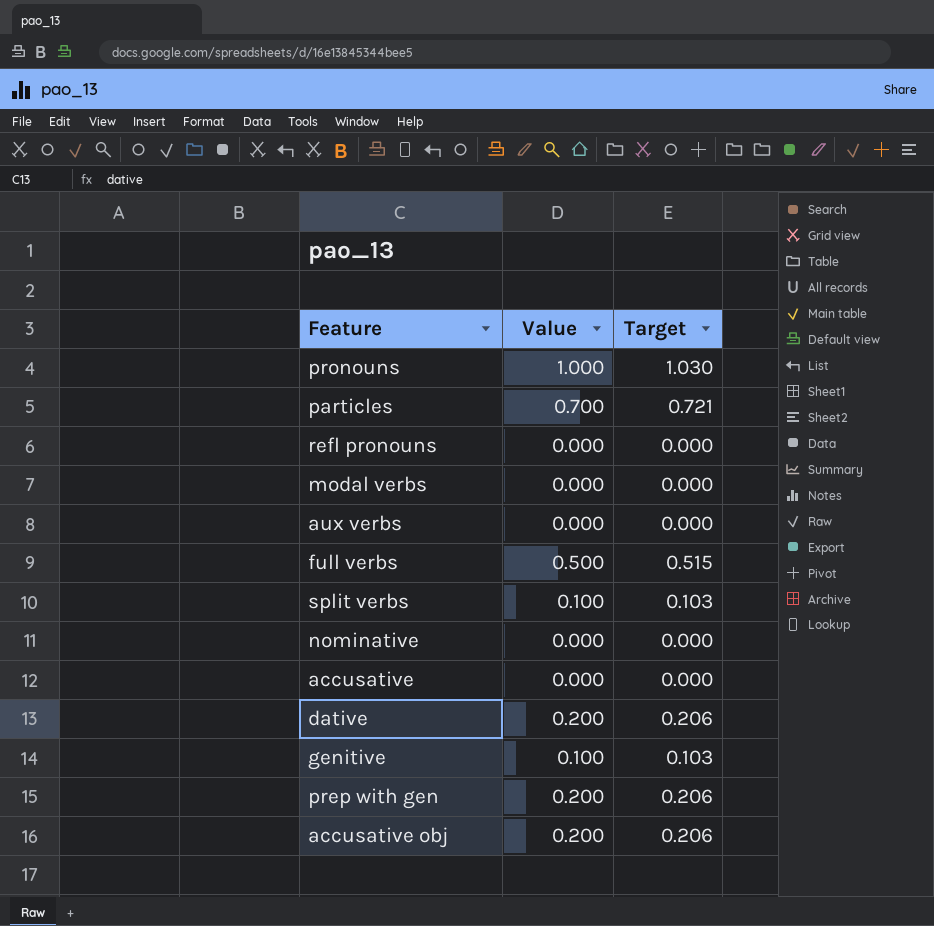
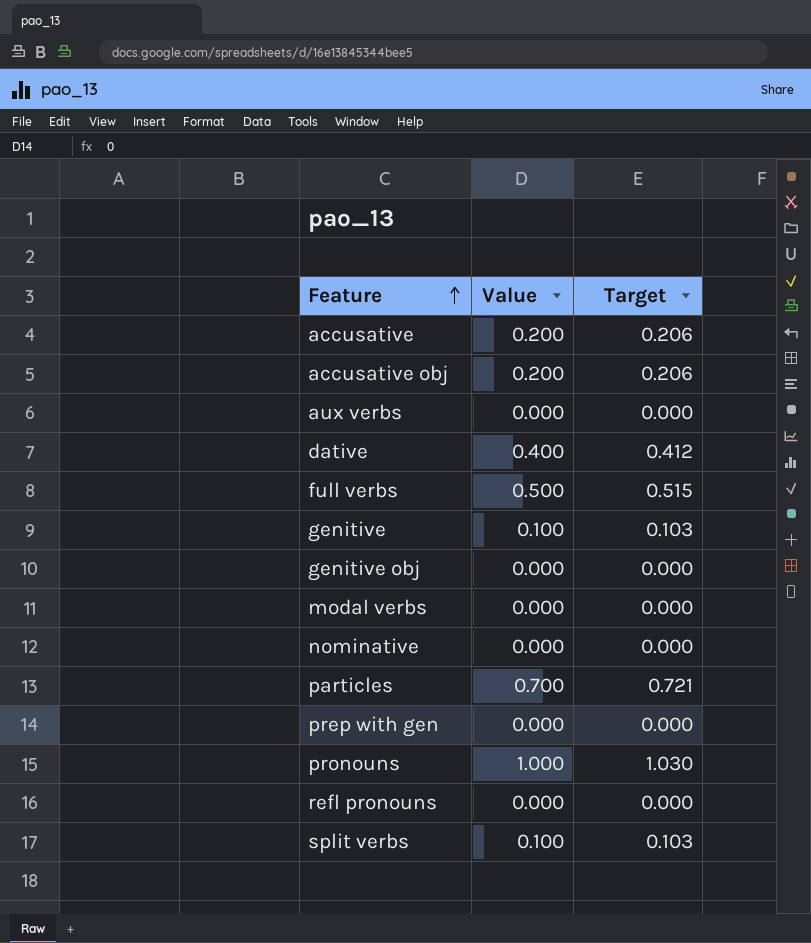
row order: none -> Feature ascending
accusative | Value: 0.000 -> 0.200
accusative | Target: 0.000 -> 0.206
dative | Value: 0.200 -> 0.400
dative | Target: 0.206 -> 0.412
row genitive obj: none -> 0.000 | 0.000
prep with gen | Value: 0.200 -> 0.000
prep with gen | Target: 0.206 -> 0.000

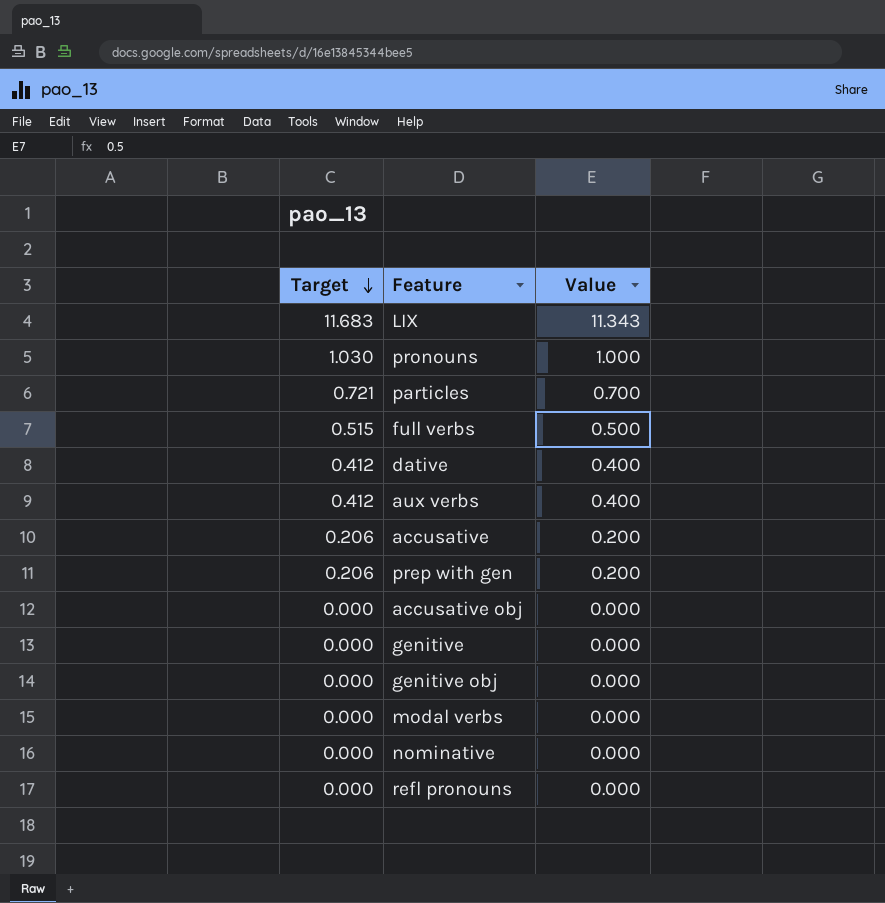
row order: Feature ascending -> Target descending
column Target | position: 3 -> 1
row split verbs: 0.100 | 0.103 -> none
row LIX: none -> 11.683 | 11.343
aux verbs | Target: 0.000 -> 0.412
aux verbs | Value: 0.000 -> 0.400
prep with gen | Target: 0.000 -> 0.206
prep with gen | Value: 0.000 -> 0.200
accusative obj | Target: 0.206 -> 0.000
accusative obj | Value: 0.200 -> 0.000
genitive | Target: 0.103 -> 0.000
genitive | Value: 0.100 -> 0.000

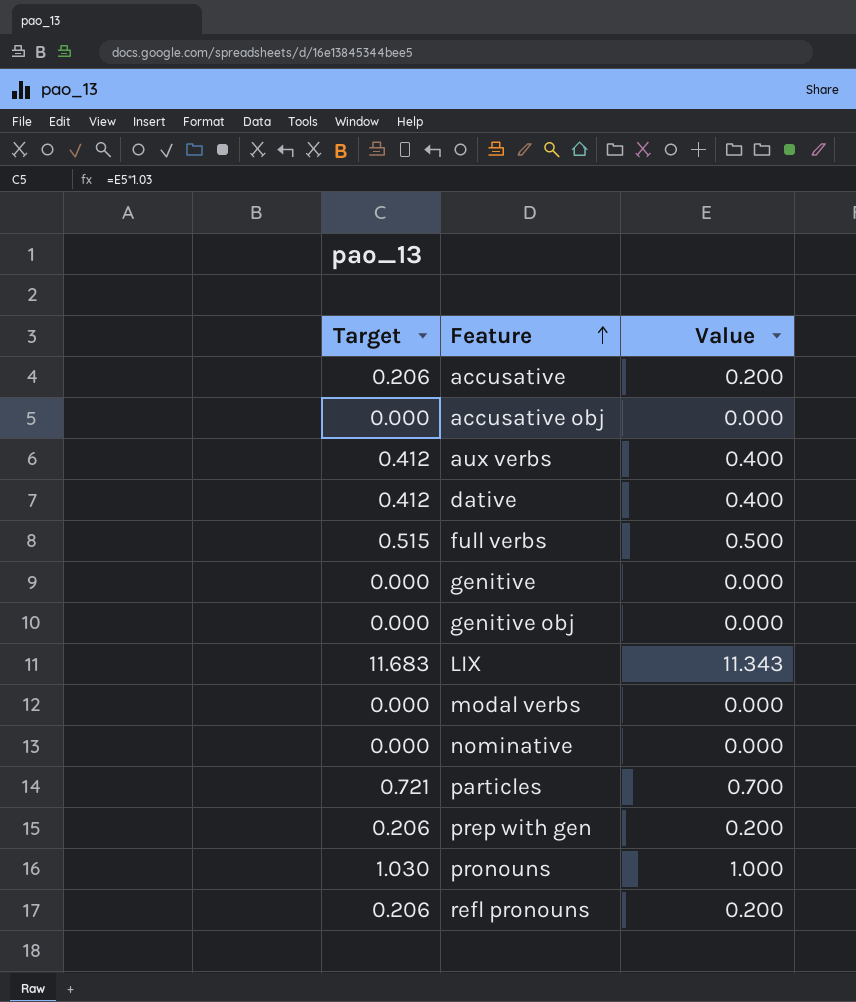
row order: Target descending -> Feature ascending
refl pronouns | Target: 0.000 -> 0.206
refl pronouns | Value: 0.000 -> 0.200

